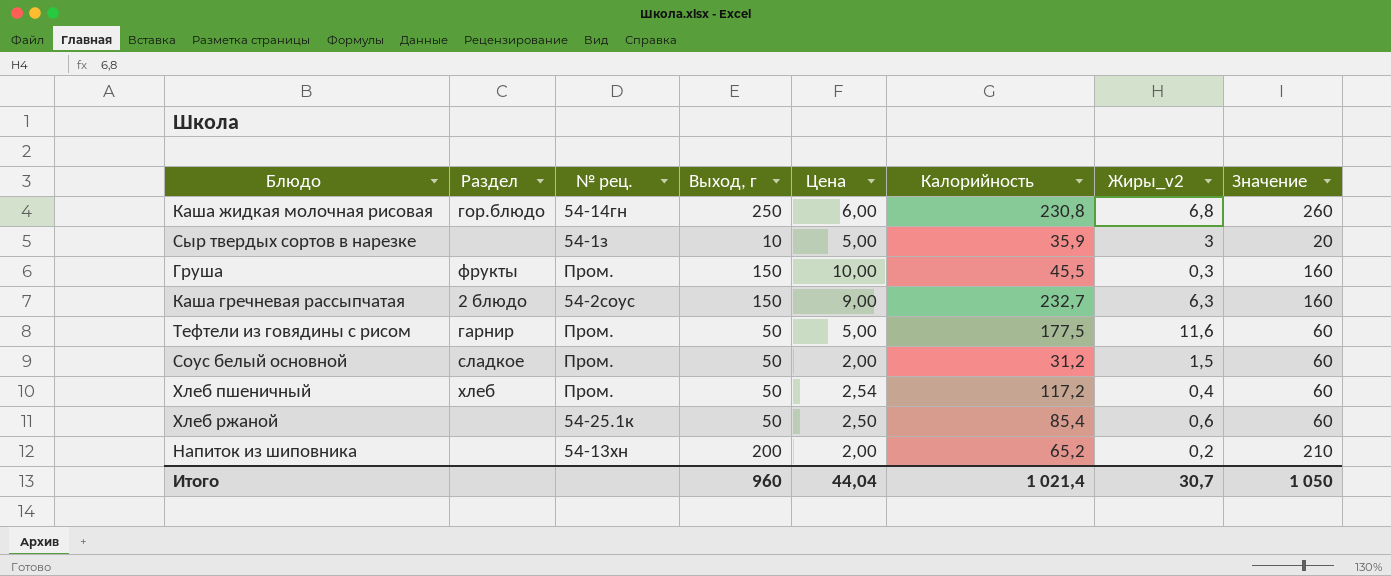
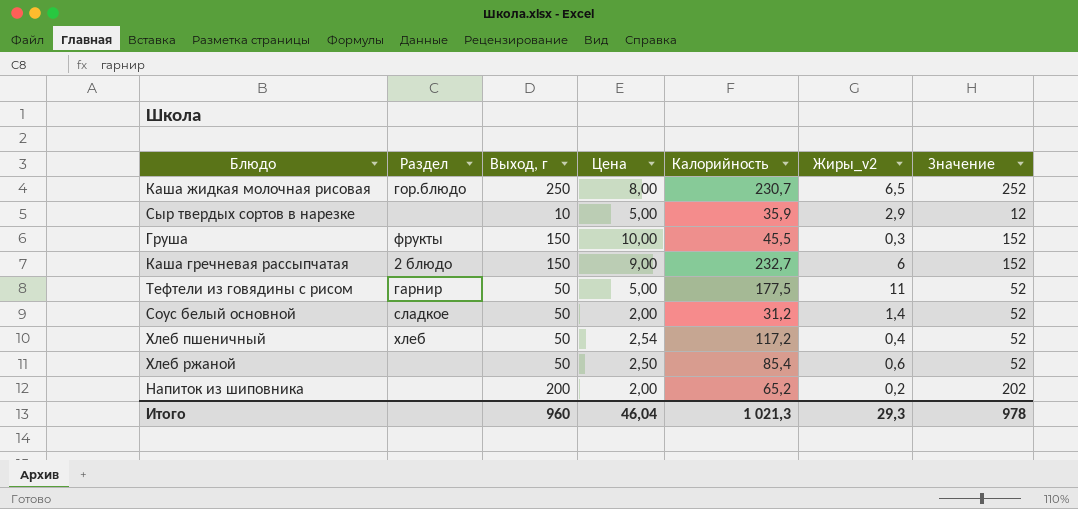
column № рец. | position: 3 -> none
column Значение | formula: [Выход, г] + 10 -> [Выход, г] + 2
Каша жидкая молочная рисовая | Цена: 6,00 -> 8,00
Каша жидкая молочная рисовая | Калорийность: 230,8 -> 230,7
Каша жидкая молочная рисовая | Жиры_v2: 6,8 -> 6,5
Сыр твердых сортов в нарезке | Жиры_v2: 3 -> 2,9
Каша гречневая рассыпчатая | Жиры_v2: 6,3 -> 6
Тефтели из говядины с рисом | Жиры_v2: 11,6 -> 11
Соус белый основной | Жиры_v2: 1,5 -> 1,4
Итого | Цена: 44,04 -> 46,04
Итого | Калорийность: 1 021,4 -> 1 021,3
Итого | Жиры_v2: 30,7 -> 29,3
Итого | Значение: 1 050 -> 978

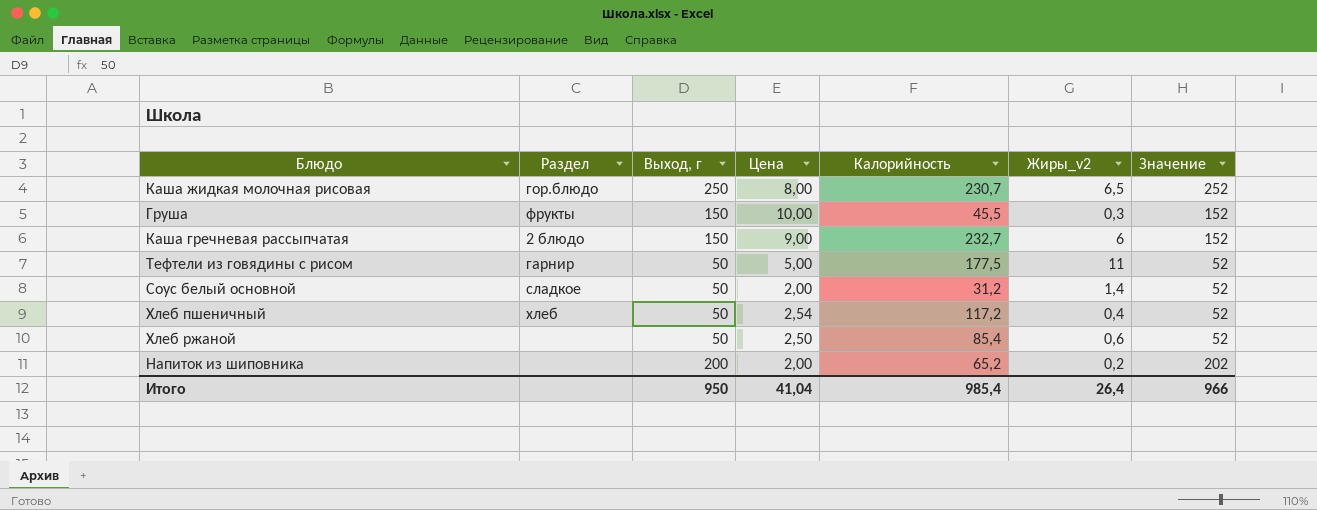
row Сыр твердых сортов в нарезке: none | 10 | 5,00 | 35,9 | 2,9 | 12 -> none
Итого | Выход, г: 960 -> 950
Итого | Цена: 46,04 -> 41,04
Итого | Калорийность: 1 021,3 -> 985,4
Итого | Жиры_v2: 29,3 -> 26,4
Итого | Значение: 978 -> 966

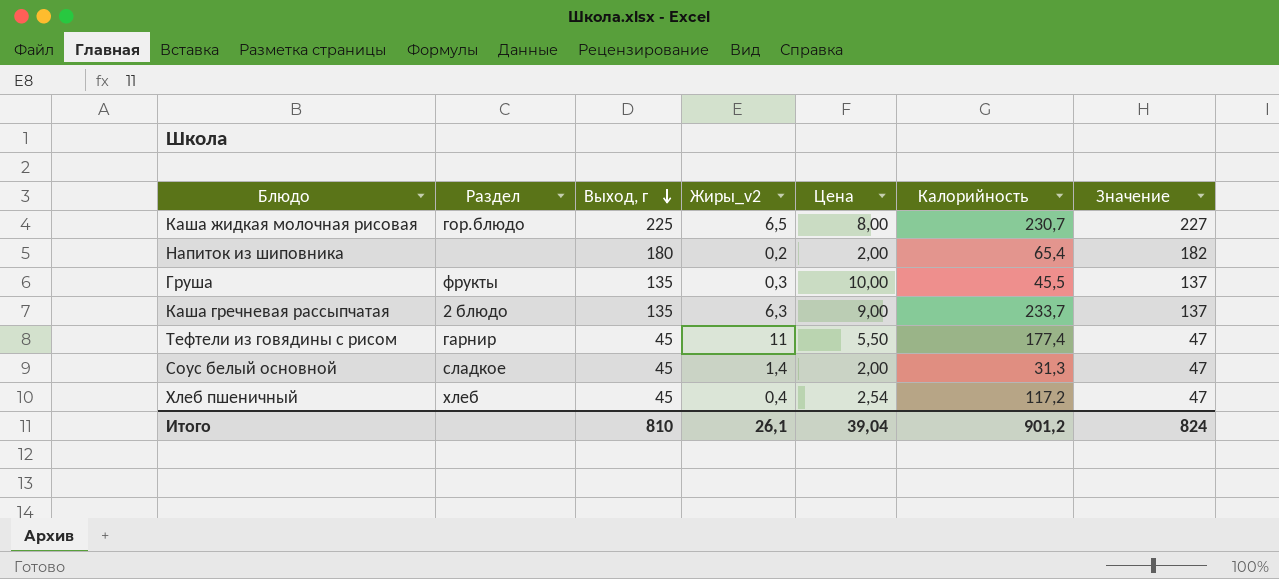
row order: none -> Выход, г descending
column Жиры_v2 | position: 6 -> 4
row Хлеб ржаной: none | 50 | 2,50 | 85,4 | 0,6 | 52 -> none
Каша жидкая молочная рисовая | Выход, г: 250 -> 225
Каша жидкая молочная рисовая | Значение: 252 -> 227
Напиток из шиповника | Выход, г: 200 -> 180
Напиток из шиповника | Калорийность: 65,2 -> 65,4
Напиток из шиповника | Значение: 202 -> 182
Груша | Выход, г: 150 -> 135
Груша | Значение: 152 -> 137
Каша гречневая рассыпчатая | Выход, г: 150 -> 135
Каша гречневая рассыпчатая | Жиры_v2: 6 -> 6,3
Каша гречневая рассыпчатая | Калорийность: 232,7 -> 233,7
Каша гречневая рассыпчатая | Значение: 152 -> 137
Тефтели из говядины с рисом | Выход, г: 50 -> 45
Тефтели из говядины с рисом | Цена: 5,00 -> 5,50
Тефтели из говядины с рисом | Калорийность: 177,5 -> 177,4
Тефтели из говядины с рисом | Значение: 52 -> 47
Соус белый основной | Выход, г: 50 -> 45
Соус белый основной | Калорийность: 31,2 -> 31,3
Соус белый основной | Значение: 52 -> 47
Хлеб пшеничный | Выход, г: 50 -> 45
Хлеб пшеничный | Значение: 52 -> 47
Итого | Выход, г: 950 -> 810
Итого | Жиры_v2: 26,4 -> 26,1
Итого | Цена: 41,04 -> 39,04
Итого | Калорийность: 985,4 -> 901,2
Итого | Значение: 966 -> 824

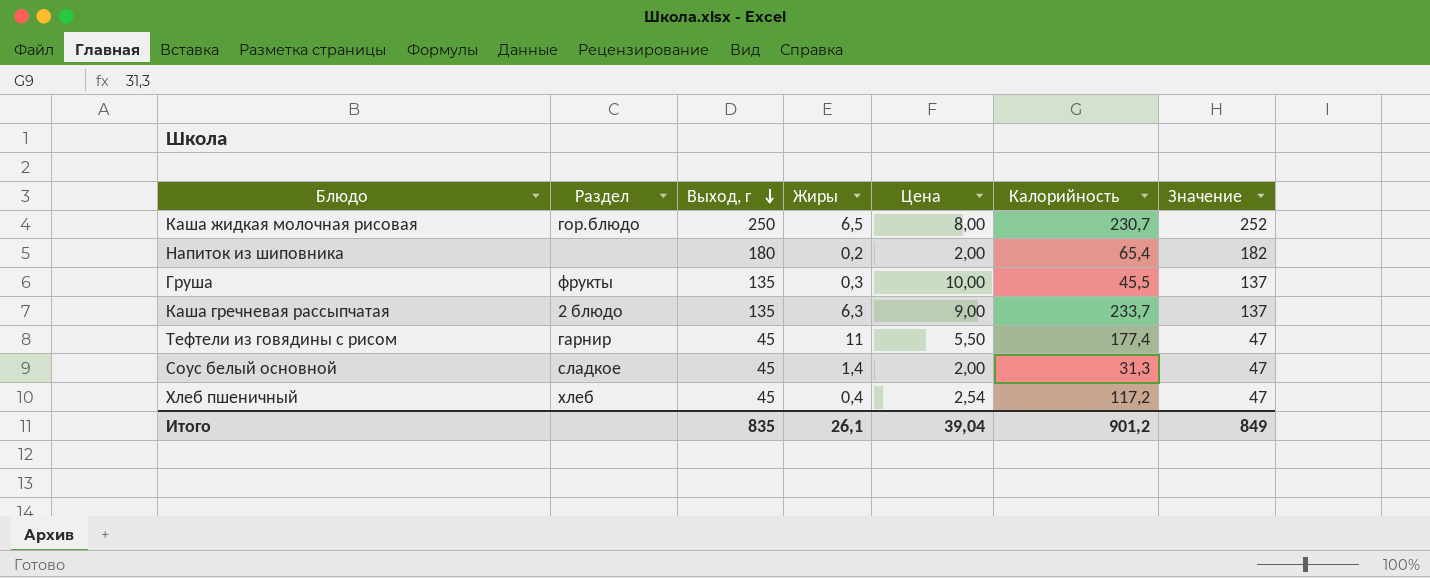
column name: Жиры_v2 -> Жиры
Каша жидкая молочная рисовая | Выход, г: 225 -> 250
Каша жидкая молочная рисовая | Значение: 227 -> 252
Итого | Выход, г: 810 -> 835
Итого | Значение: 824 -> 849

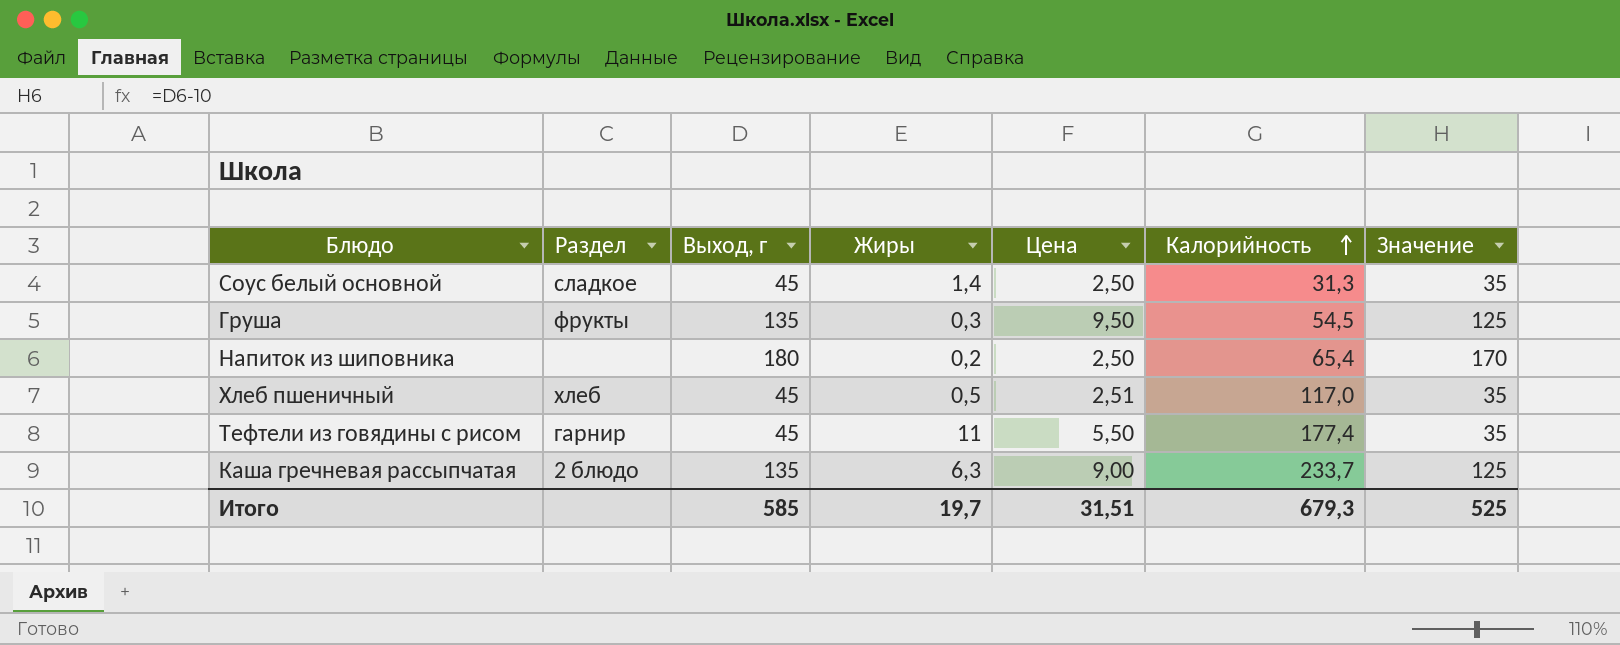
row order: Выход, г descending -> Калорийность ascending
column Значение | formula: [Выход, г] + 2 -> [Выход, г] - 10
row Каша жидкая молочная рисовая: гор.блюдо | 250 | 6,5 | 8,00 | 230,7 | 252 -> none
Соус белый основной | Цена: 2,00 -> 2,50
Груша | Цена: 10,00 -> 9,50
Груша | Калорийность: 45,5 -> 54,5
Напиток из шиповника | Цена: 2,00 -> 2,50
Хлеб пшеничный | Жиры: 0,4 -> 0,5
Хлеб пшеничный | Цена: 2,54 -> 2,51
Хлеб пшеничный | Калорийность: 117,2 -> 117,0
Итого | Выход, г: 835 -> 585
Итого | Жиры: 26,1 -> 19,7
Итого | Цена: 39,04 -> 31,51
Итого | Калорийность: 901,2 -> 679,3
Итого | Значение: 849 -> 525

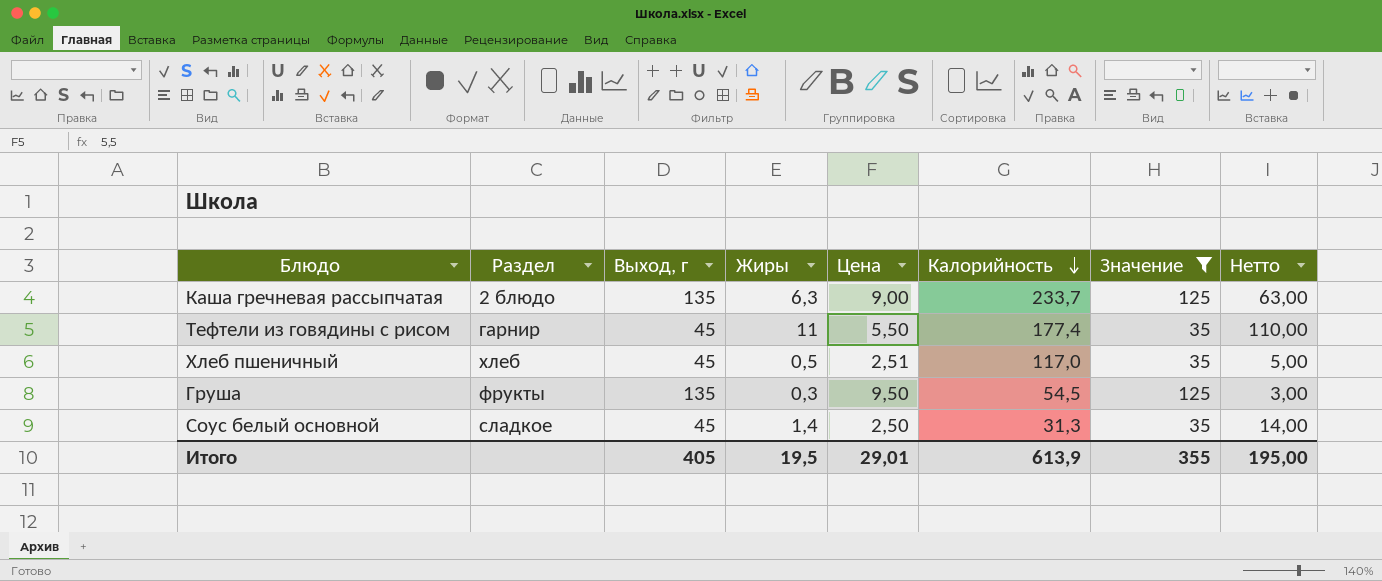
filter: none -> Значение != 170
row order: Калорийность ascending -> Калорийность descending
column Нетто | formula: none -> [Жиры] * 10
Итого | Выход, г: 585 -> 405
Итого | Жиры: 19,7 -> 19,5
Итого | Цена: 31,51 -> 29,01
Итого | Калорийность: 679,3 -> 613,9
Итого | Значение: 525 -> 355

